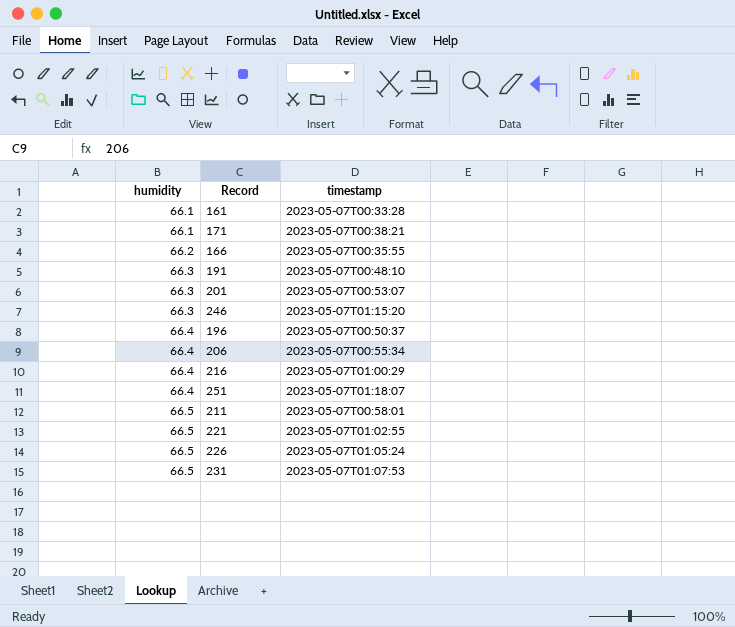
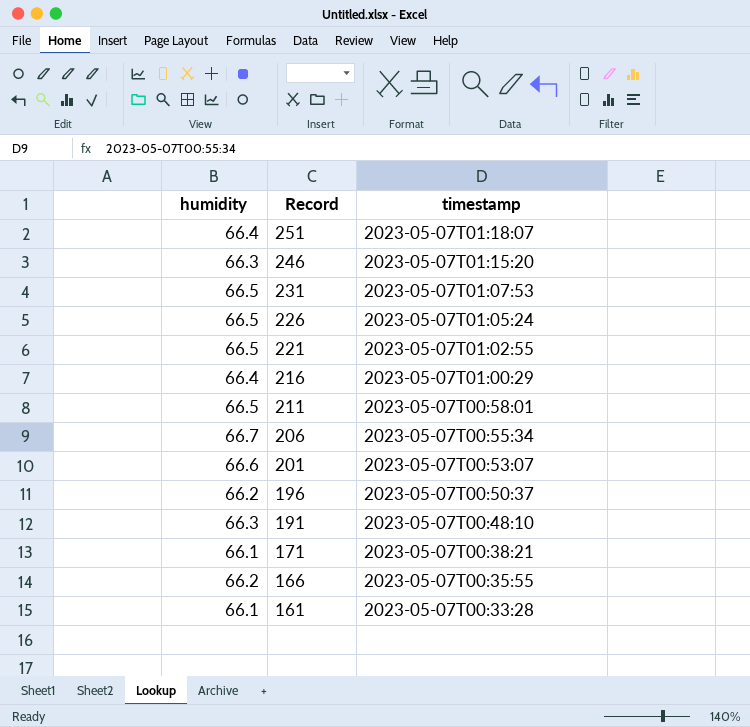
row order: humidity ascending -> Record descending
206 | humidity: 66.4 -> 66.7
201 | humidity: 66.3 -> 66.6
196 | humidity: 66.4 -> 66.2

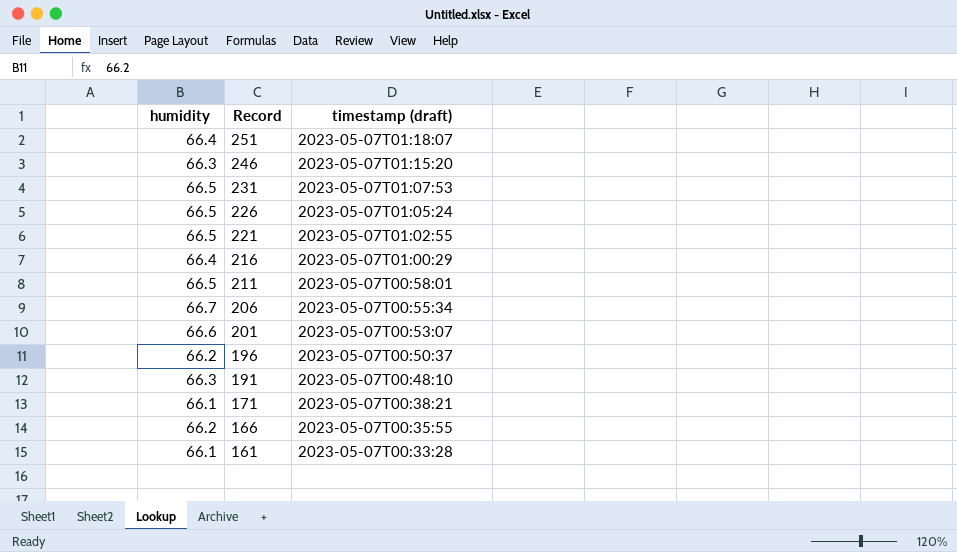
column name: timestamp -> timestamp (draft)

